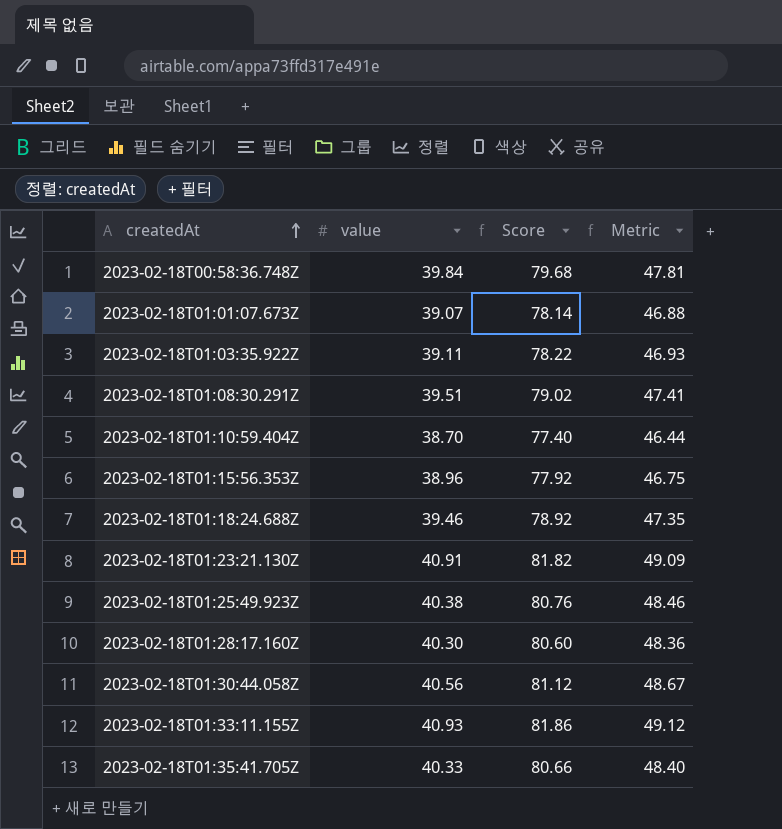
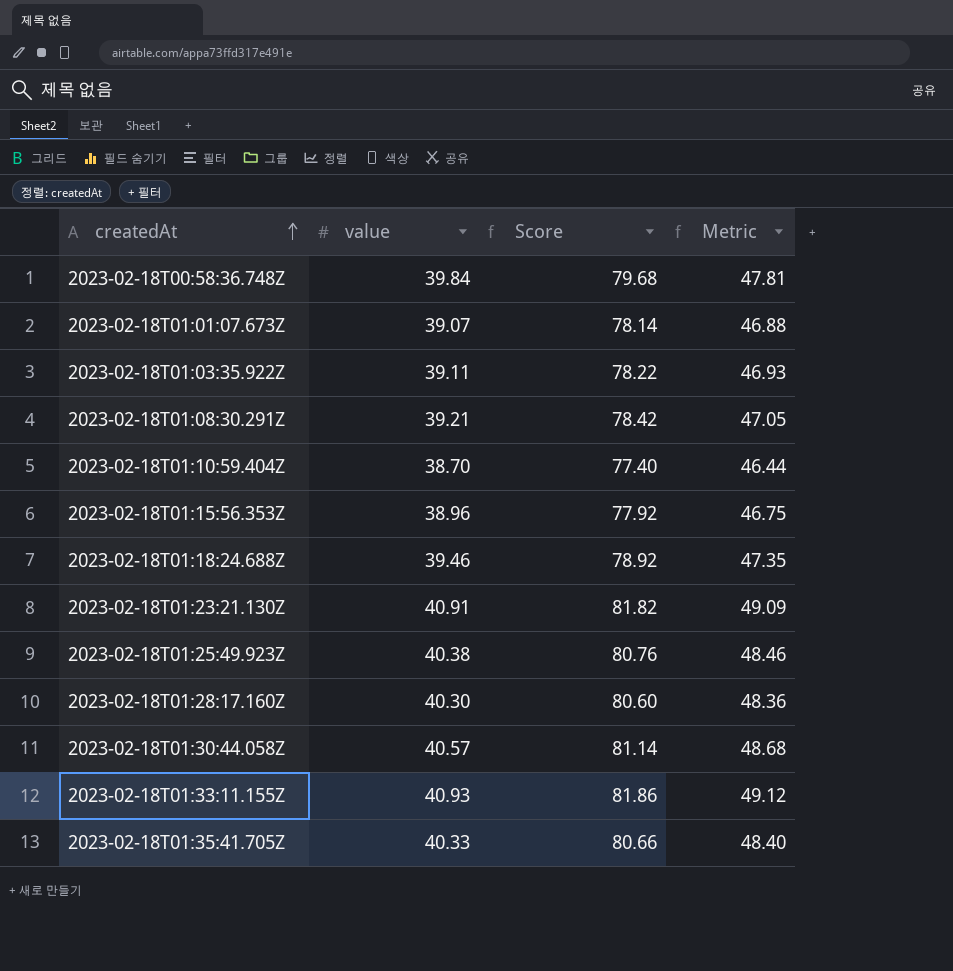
2023-02-18T01:08:30.291Z | value: 39.51 -> 39.21
2023-02-18T01:08:30.291Z | Score: 79.02 -> 78.42
2023-02-18T01:08:30.291Z | Metric: 47.41 -> 47.05
2023-02-18T01:30:44.058Z | value: 40.56 -> 40.57
2023-02-18T01:30:44.058Z | Score: 81.12 -> 81.14
2023-02-18T01:30:44.058Z | Metric: 48.67 -> 48.68

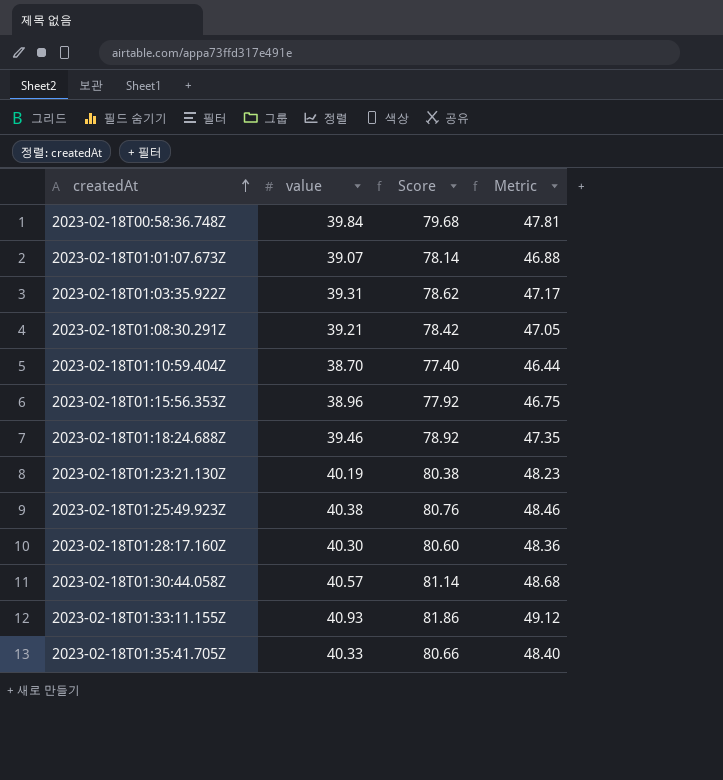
2023-02-18T01:03:35.922Z | value: 39.11 -> 39.31
2023-02-18T01:03:35.922Z | Score: 78.22 -> 78.62
2023-02-18T01:03:35.922Z | Metric: 46.93 -> 47.17
2023-02-18T01:23:21.130Z | value: 40.91 -> 40.19
2023-02-18T01:23:21.130Z | Score: 81.82 -> 80.38
2023-02-18T01:23:21.130Z | Metric: 49.09 -> 48.23

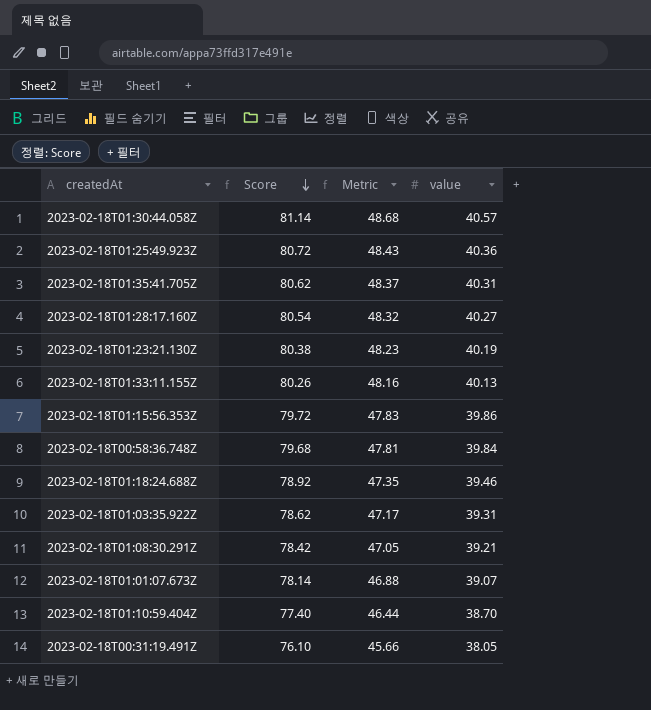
row order: createdAt ascending -> Score descending
column value | position: 2 -> 4
2023-02-18T01:25:49.923Z | Score: 80.76 -> 80.72
2023-02-18T01:25:49.923Z | Metric: 48.46 -> 48.43
2023-02-18T01:25:49.923Z | value: 40.38 -> 40.36
2023-02-18T01:35:41.705Z | Score: 80.66 -> 80.62
2023-02-18T01:35:41.705Z | Metric: 48.40 -> 48.37
2023-02-18T01:35:41.705Z | value: 40.33 -> 40.31
2023-02-18T01:28:17.160Z | Score: 80.60 -> 80.54
2023-02-18T01:28:17.160Z | Metric: 48.36 -> 48.32
2023-02-18T01:28:17.160Z | value: 40.30 -> 40.27
2023-02-18T01:33:11.155Z | Score: 81.86 -> 80.26
2023-02-18T01:33:11.155Z | Metric: 49.12 -> 48.16
2023-02-18T01:33:11.155Z | value: 40.93 -> 40.13
2023-02-18T01:15:56.353Z | Score: 77.92 -> 79.72
2023-02-18T01:15:56.353Z | Metric: 46.75 -> 47.83
2023-02-18T01:15:56.353Z | value: 38.96 -> 39.86
row 2023-02-18T00:31:19.491Z: none -> 76.10 | 45.66 | 38.05

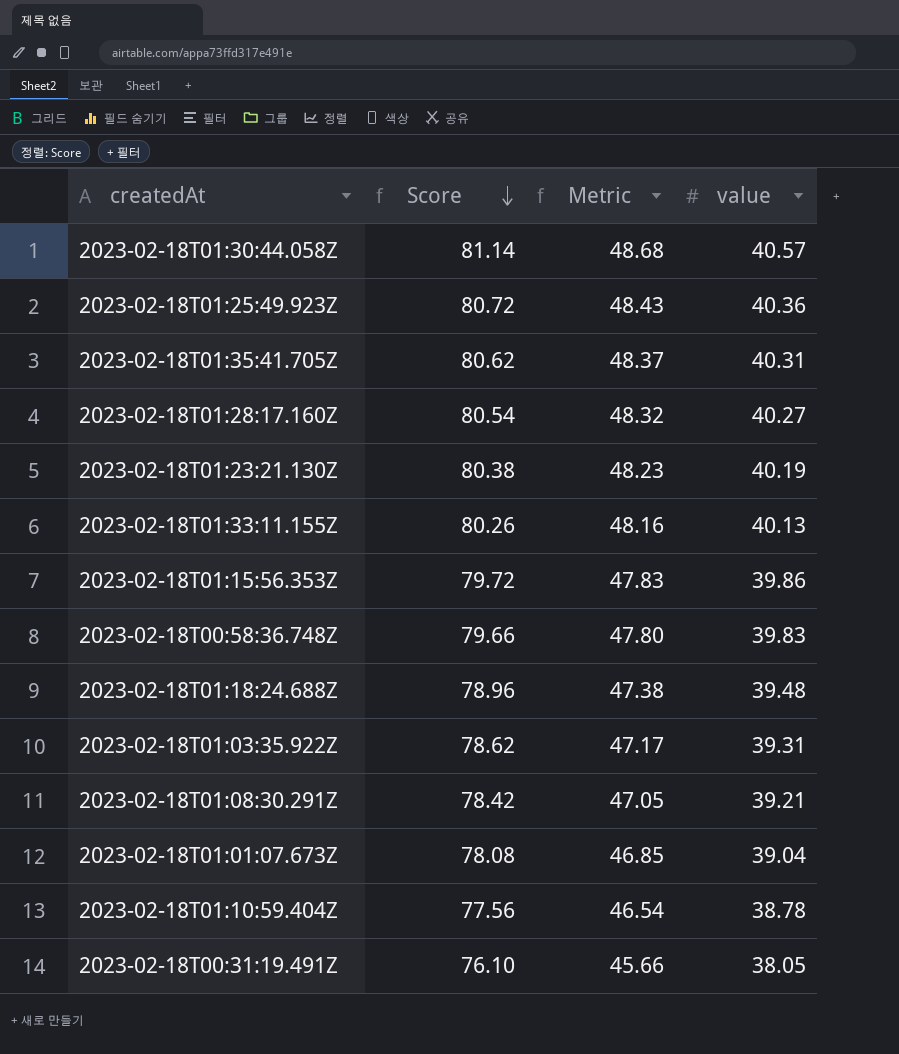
2023-02-18T00:58:36.748Z | Score: 79.68 -> 79.66
2023-02-18T00:58:36.748Z | Metric: 47.81 -> 47.80
2023-02-18T00:58:36.748Z | value: 39.84 -> 39.83
2023-02-18T01:18:24.688Z | Score: 78.92 -> 78.96
2023-02-18T01:18:24.688Z | Metric: 47.35 -> 47.38
2023-02-18T01:18:24.688Z | value: 39.46 -> 39.48
2023-02-18T01:01:07.673Z | Score: 78.14 -> 78.08
2023-02-18T01:01:07.673Z | Metric: 46.88 -> 46.85
2023-02-18T01:01:07.673Z | value: 39.07 -> 39.04
2023-02-18T01:10:59.404Z | Score: 77.40 -> 77.56
2023-02-18T01:10:59.404Z | Metric: 46.44 -> 46.54
2023-02-18T01:10:59.404Z | value: 38.70 -> 38.78

